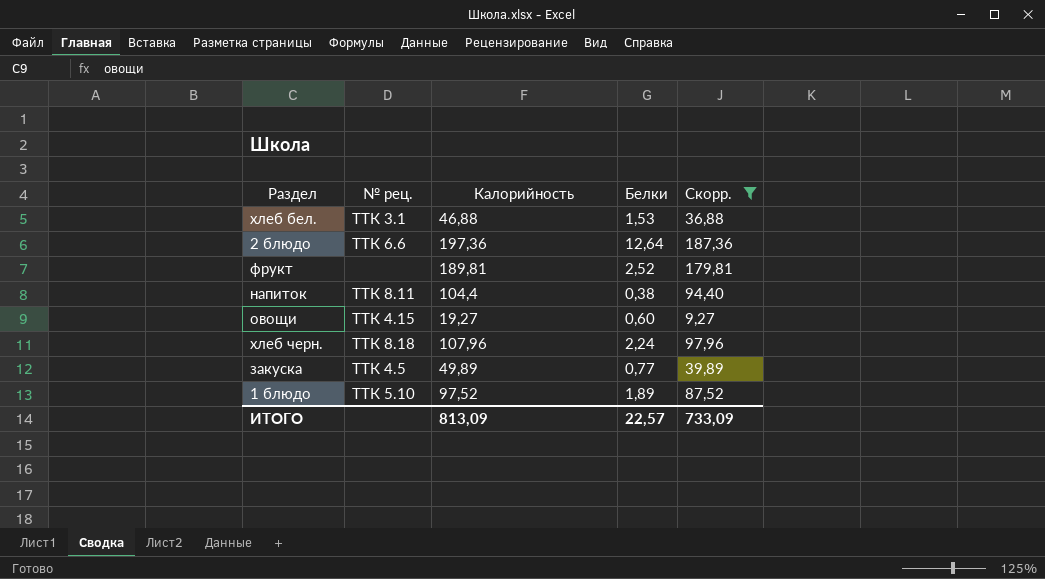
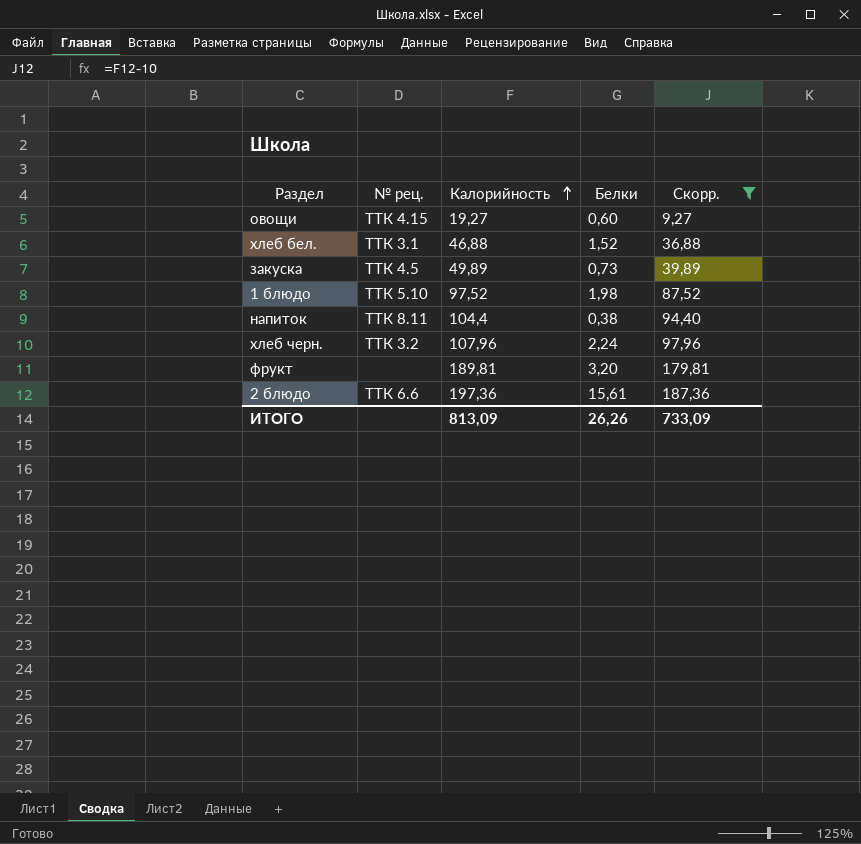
row order: none -> Калорийность ascending
хлеб бел. | Белки: 1,53 -> 1,52
закуска | Белки: 0,77 -> 0,73
1 блюдо | Белки: 1,89 -> 1,98
хлеб черн. | № рец.: ТТК 8.18 -> ТТК 3.2
фрукт | Белки: 2,52 -> 3,20
2 блюдо | Белки: 12,64 -> 15,61
ИТОГО | Белки: 22,57 -> 26,26

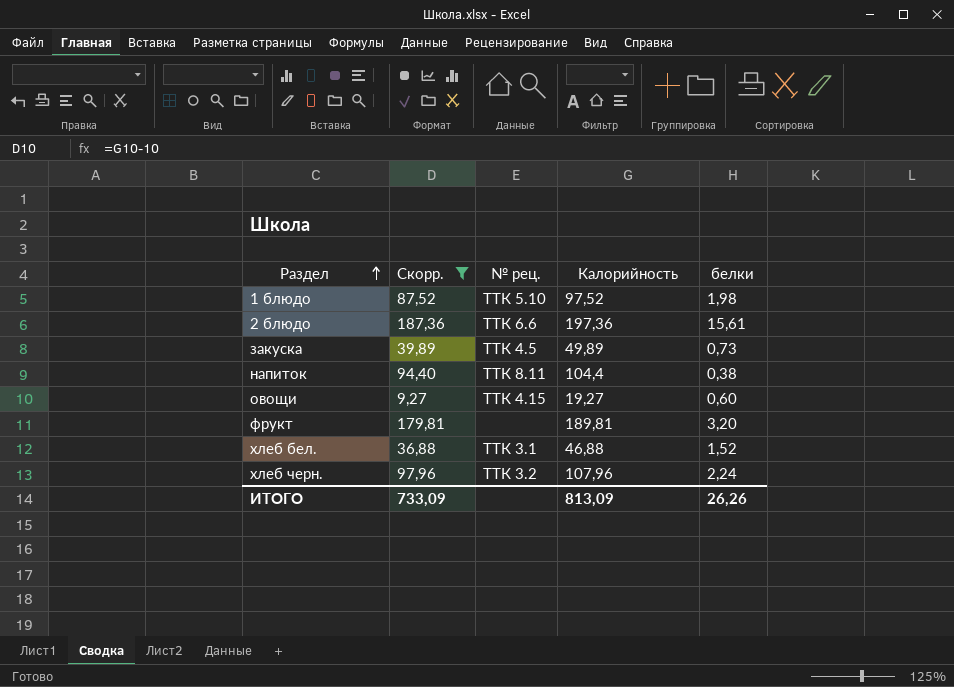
row order: Калорийность ascending -> Раздел ascending
column Скорр. | position: 5 -> 2
column name: Белки -> белки

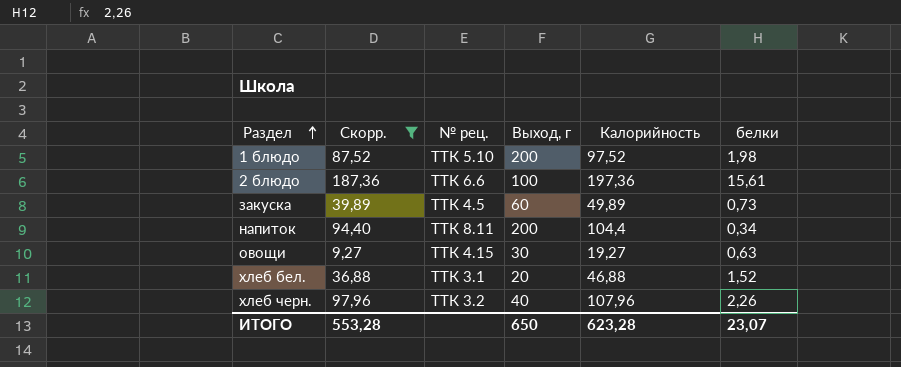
column Выход, г | position: none -> 4
row фрукт: 179,81 | none | 189,81 | 3,20 -> none
напиток | белки: 0,38 -> 0,34
овощи | белки: 0,60 -> 0,63
хлеб черн. | белки: 2,24 -> 2,26
ИТОГО | Скорр.: 733,09 -> 553,28
ИТОГО | Калорийность: 813,09 -> 623,28
ИТОГО | белки: 26,26 -> 23,07

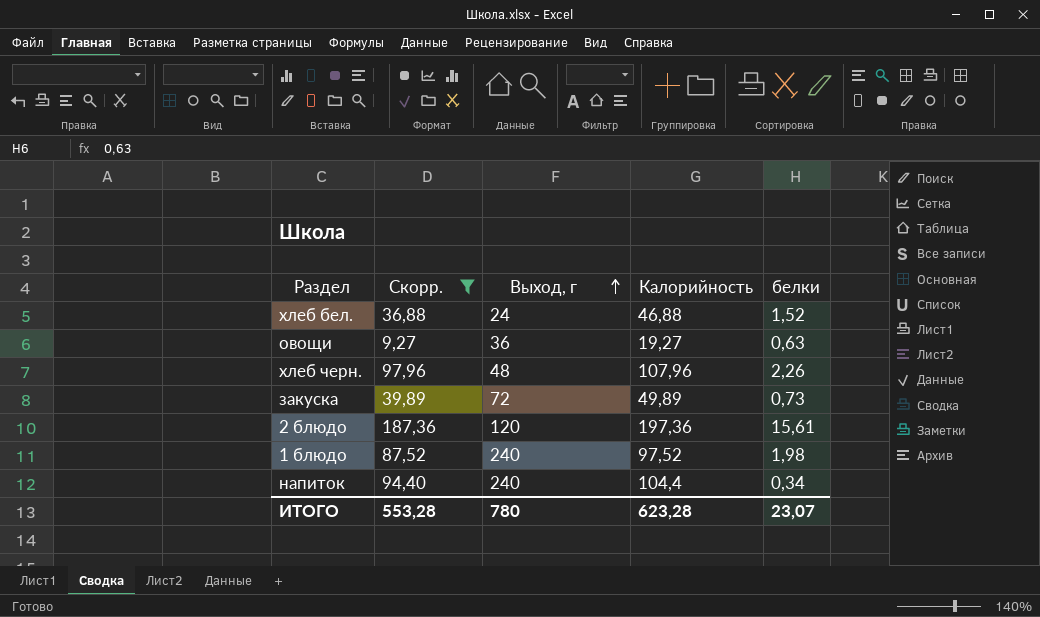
row order: Раздел ascending -> Выход, г ascending
column № рец. | position: 3 -> none
хлеб бел. | Выход, г: 20 -> 24
овощи | Выход, г: 30 -> 36
хлеб черн. | Выход, г: 40 -> 48
закуска | Выход, г: 60 -> 72
2 блюдо | Выход, г: 100 -> 120
1 блюдо | Выход, г: 200 -> 240
напиток | Выход, г: 200 -> 240
ИТОГО | Выход, г: 650 -> 780

